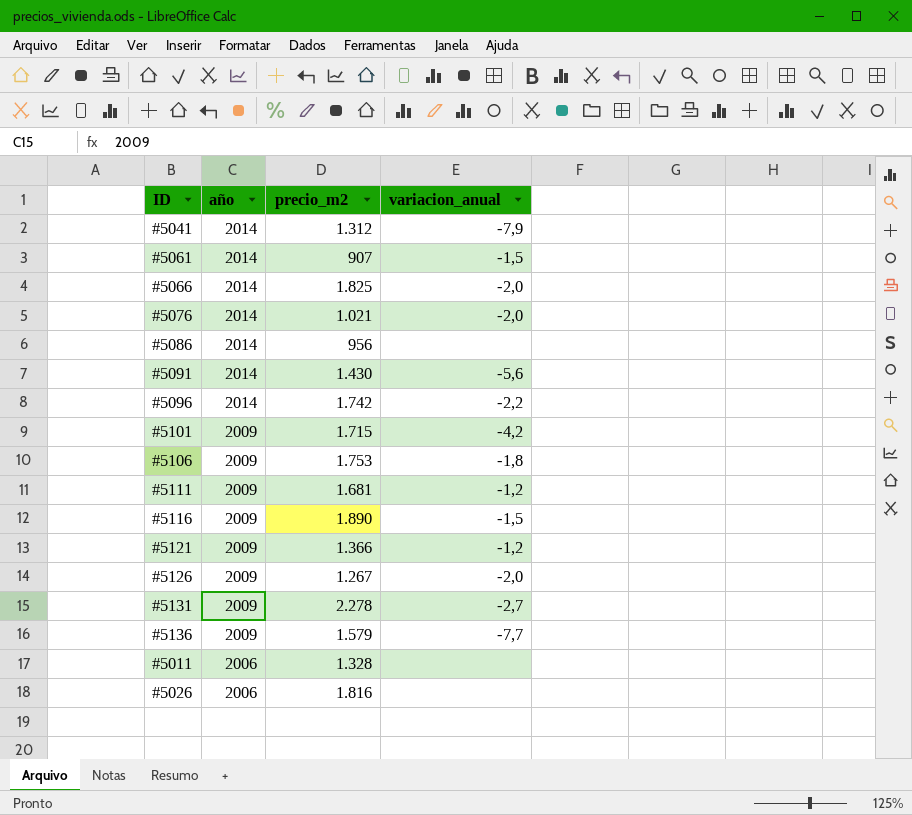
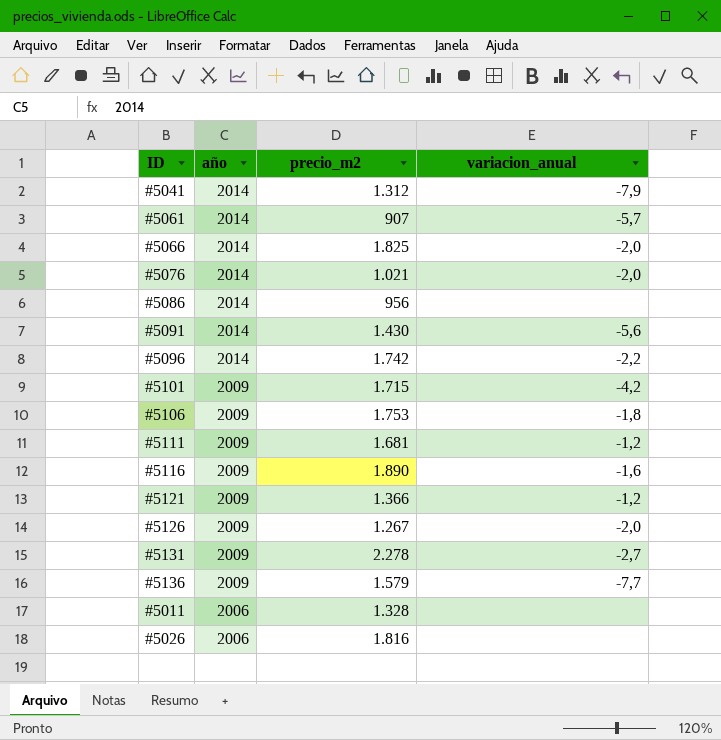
#5061 | variacion_anual: -1,5 -> -5,7
#5116 | variacion_anual: -1,5 -> -1,6

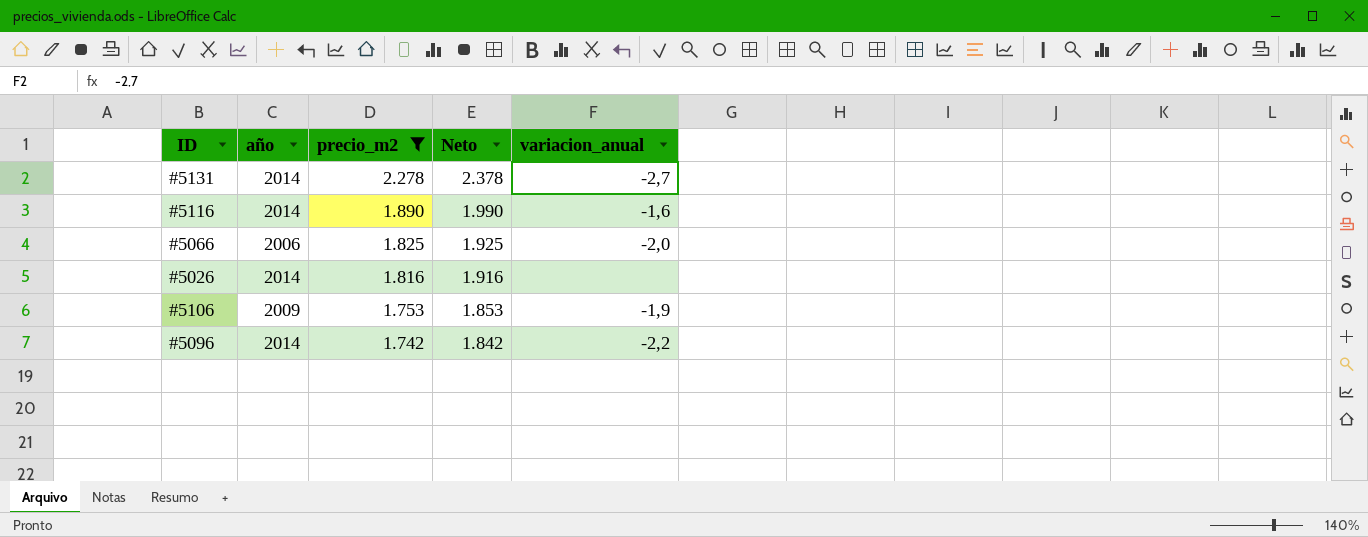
filter: none -> precio_m2 >= 1.742
row order: año descending -> precio_m2 descending
column Neto | formula: none -> [precio_m2] + 100
#5131 | año: 2009 -> 2014
#5116 | año: 2009 -> 2014
#5066 | año: 2014 -> 2006
#5026 | año: 2006 -> 2014
#5106 | variacion_anual: -1,8 -> -1,9

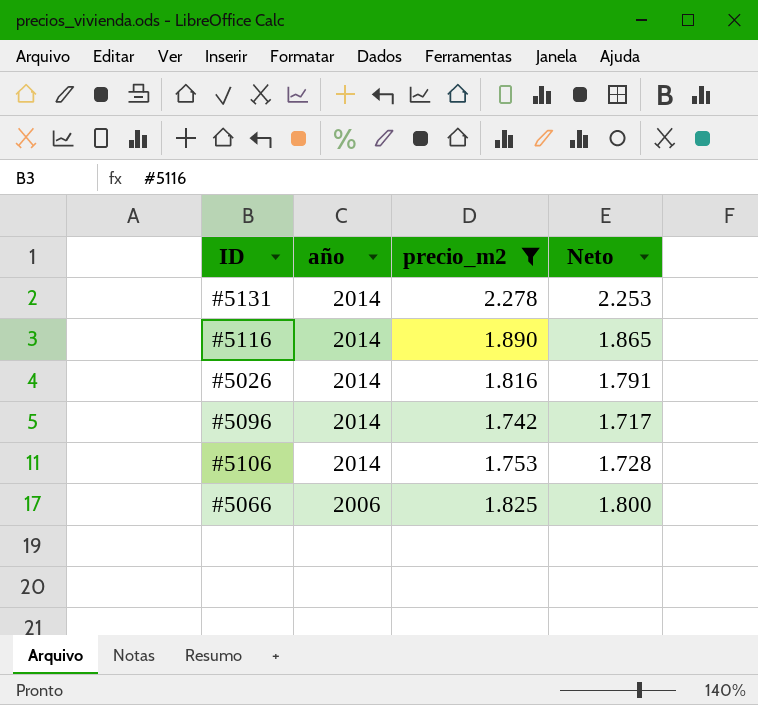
row order: precio_m2 descending -> año descending
column variacion_anual | position: 5 -> none
column Neto | formula: [precio_m2] + 100 -> [precio_m2] - 25
#5106 | año: 2009 -> 2014

